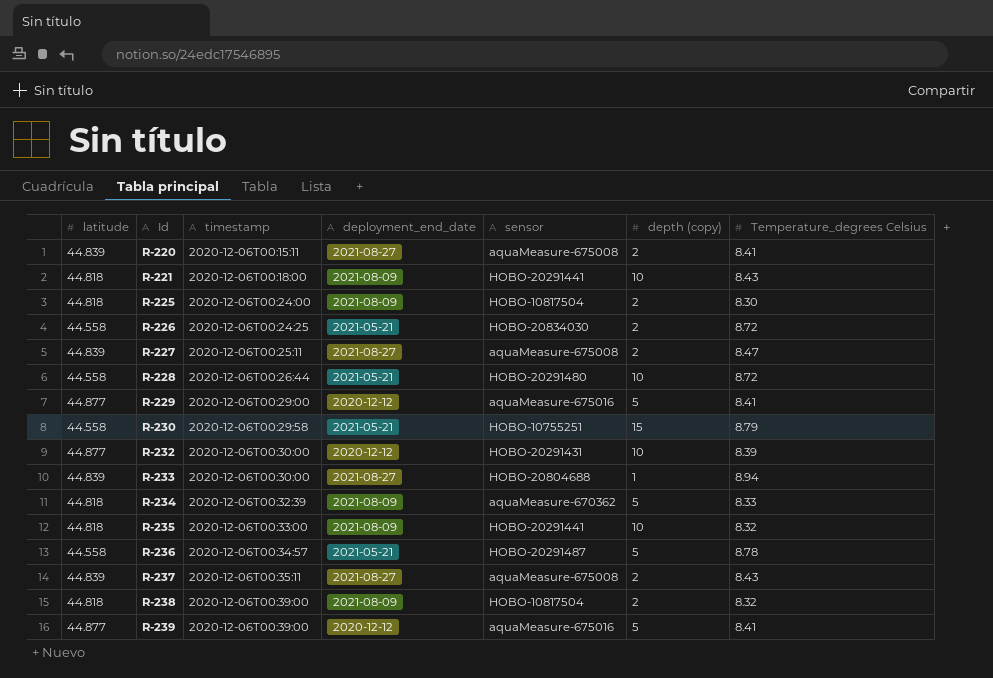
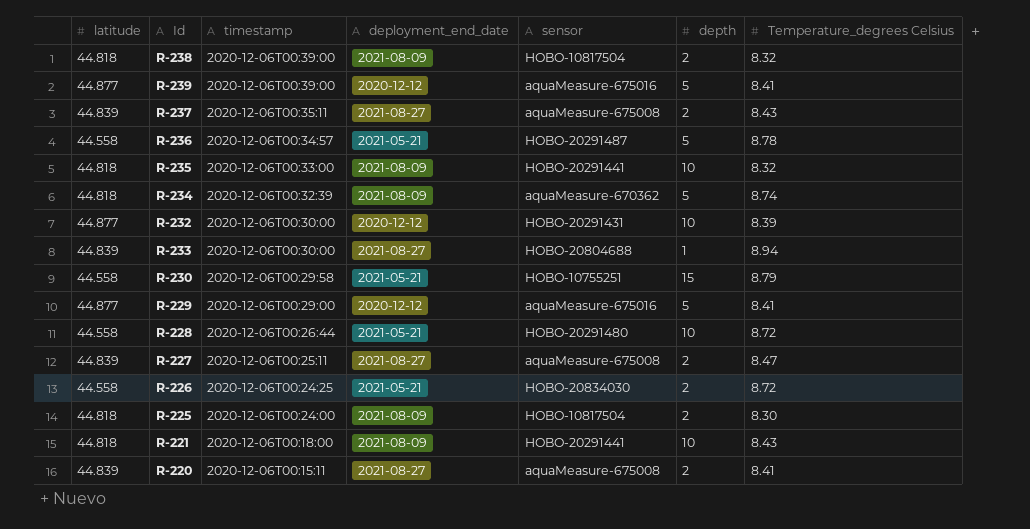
row order: Id ascending -> timestamp descending
column name: depth (copy) -> depth
R-234 | Temperature_degrees Celsius: 8.33 -> 8.74

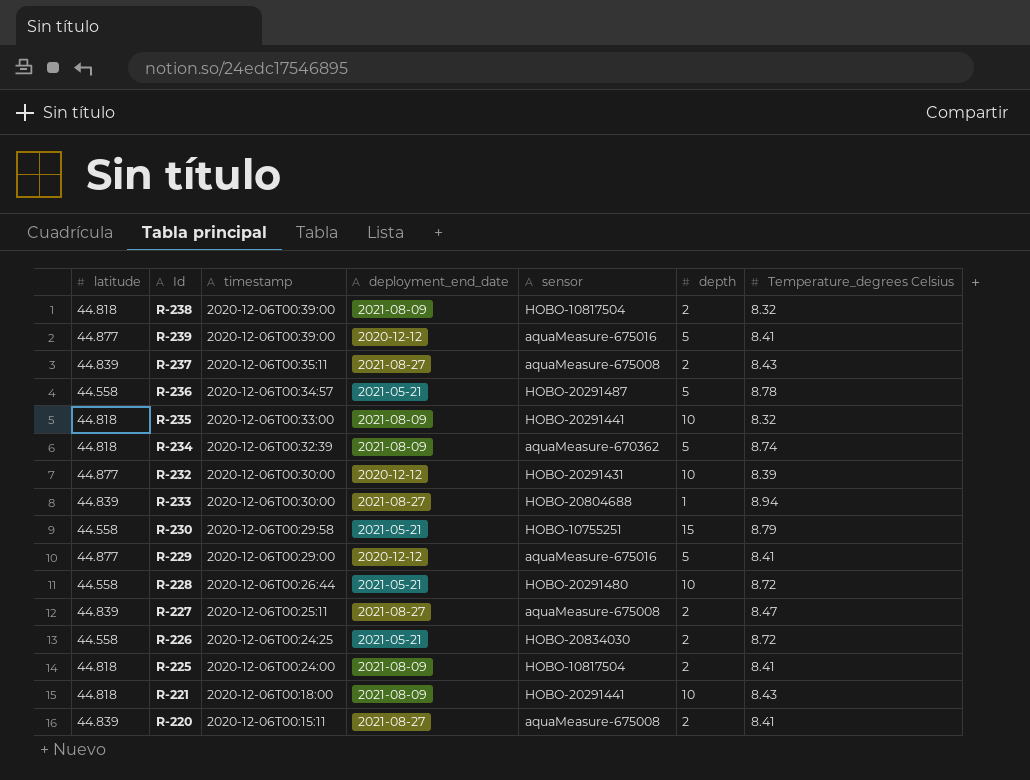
R-225 | Temperature_degrees Celsius: 8.30 -> 8.41

